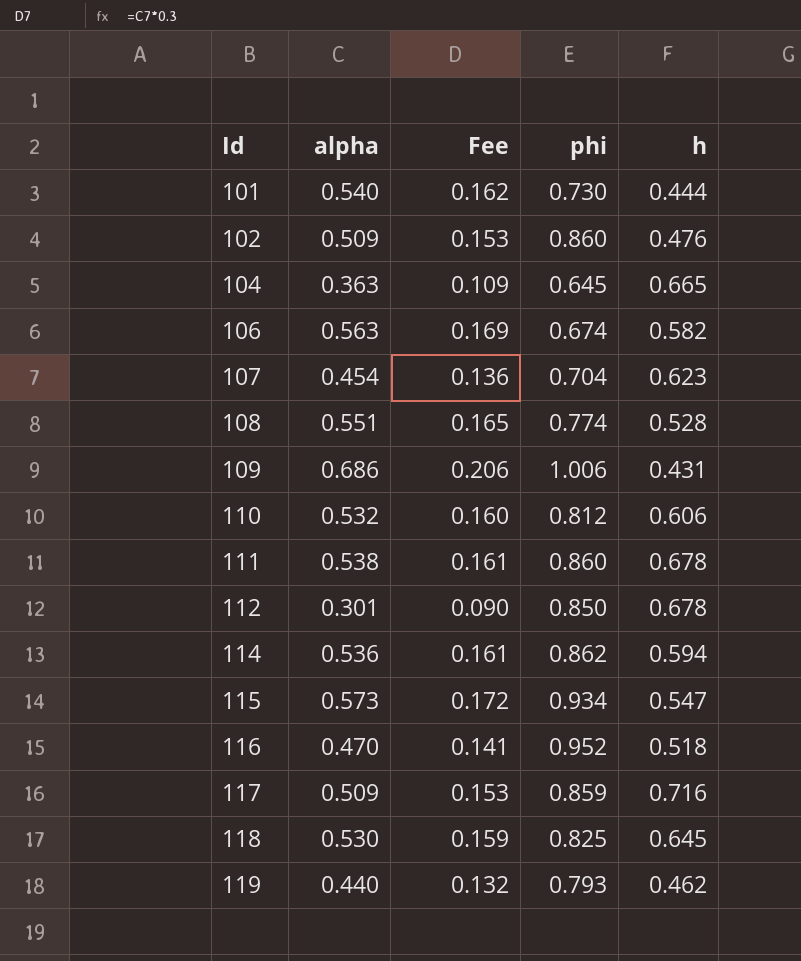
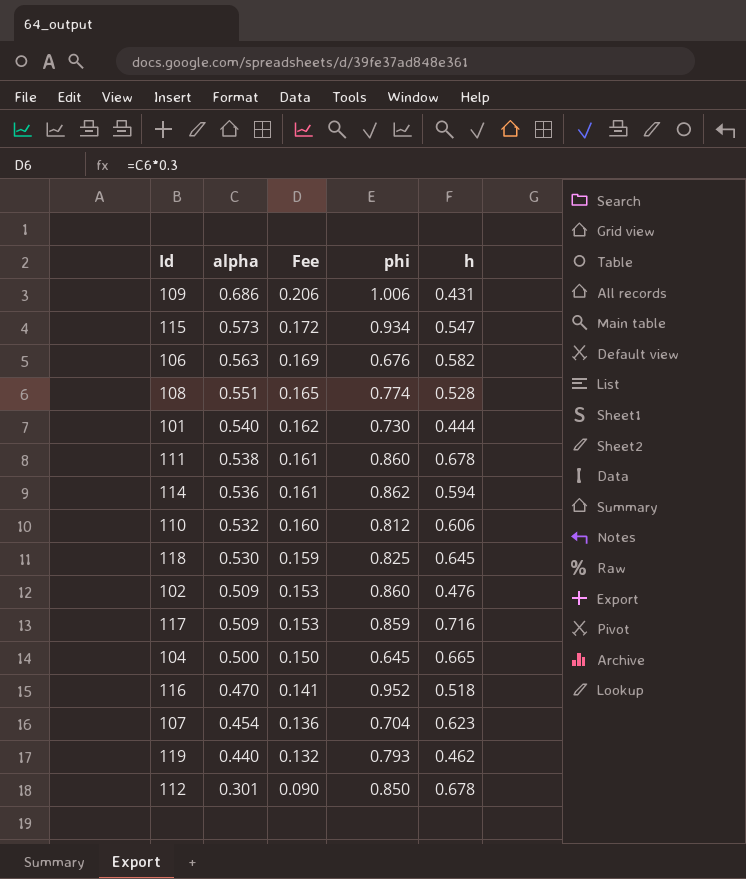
row order: Id ascending -> alpha descending
106 | phi: 0.674 -> 0.676
104 | alpha: 0.363 -> 0.500
104 | Fee: 0.109 -> 0.150

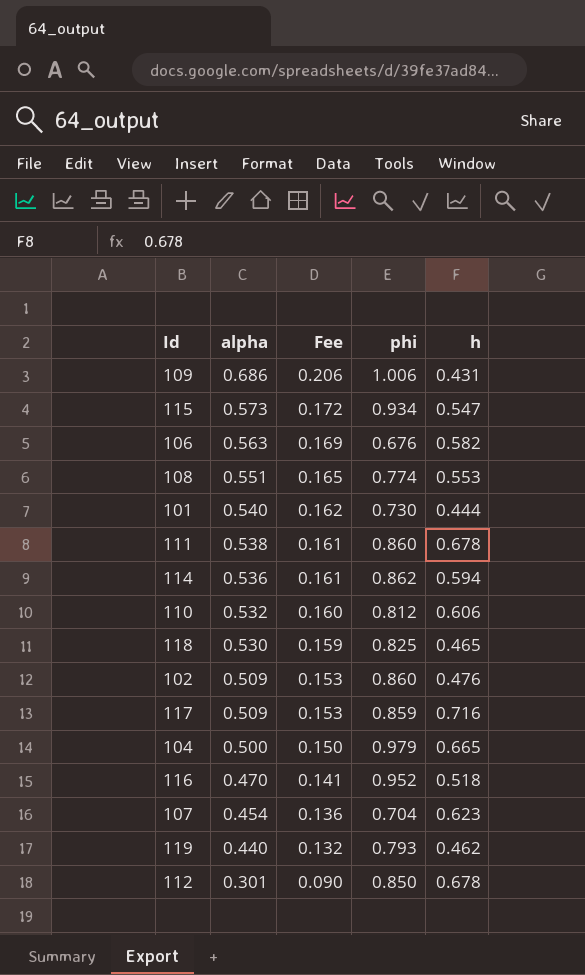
108 | h: 0.528 -> 0.553
118 | h: 0.645 -> 0.465
104 | phi: 0.645 -> 0.979

